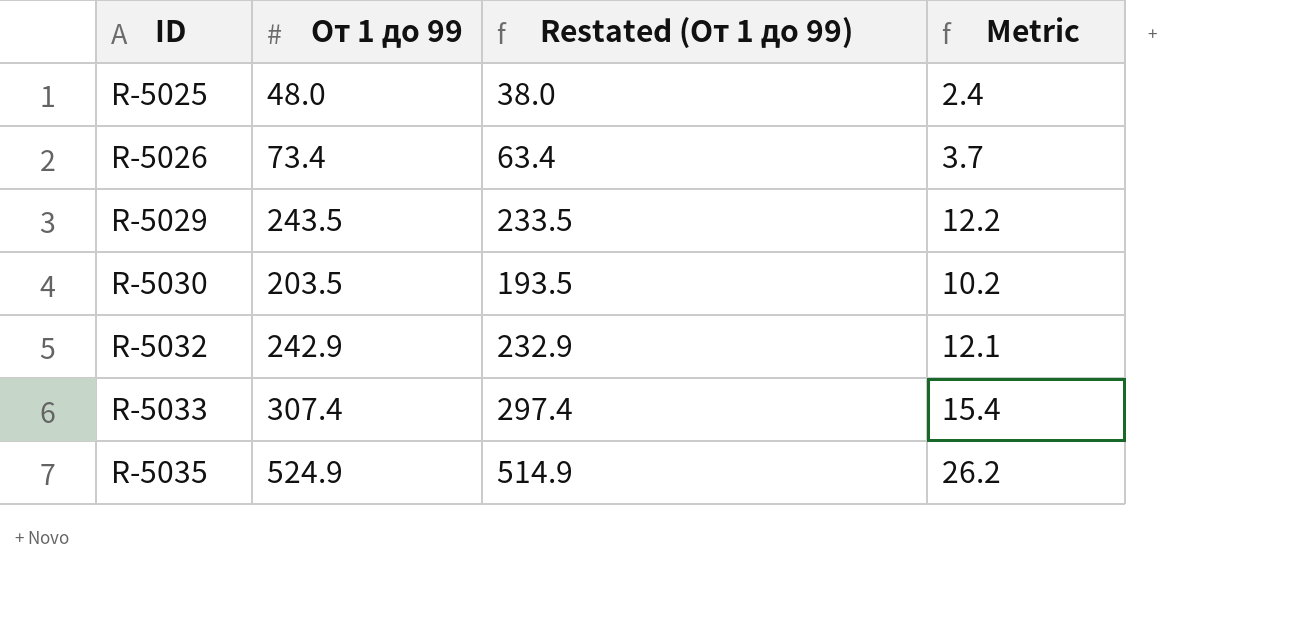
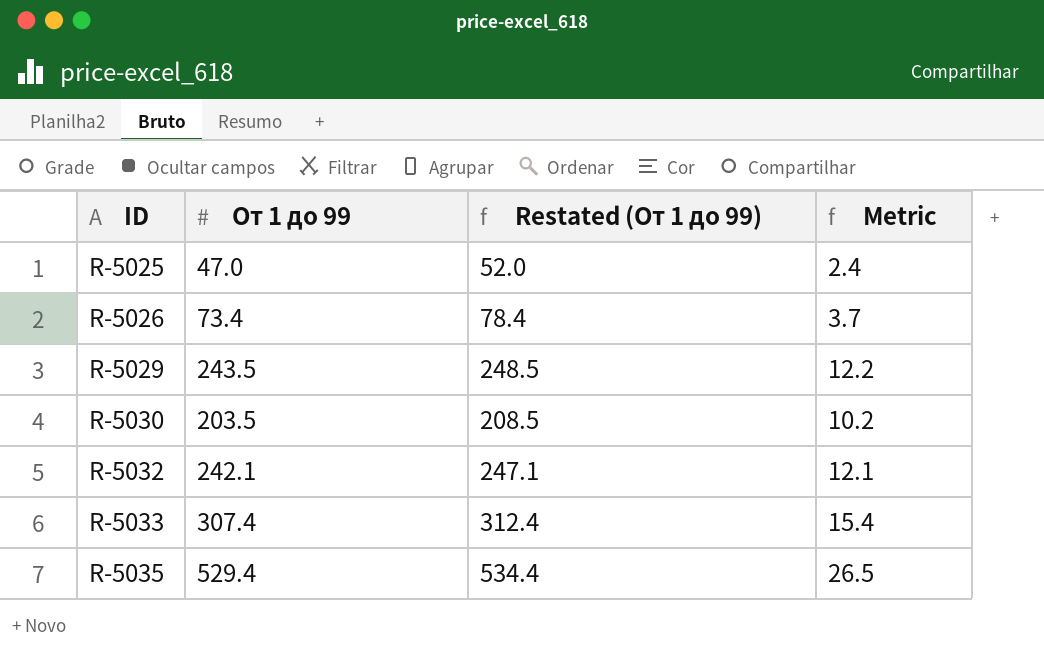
column Restated (От 1 до 99) | formula: [От 1 до 99] - 10 -> [От 1 до 99] + 5
R-5025 | От 1 до 99: 48.0 -> 47.0
R-5032 | От 1 до 99: 242.9 -> 242.1
R-5035 | От 1 до 99: 524.9 -> 529.4
R-5035 | Metric: 26.2 -> 26.5

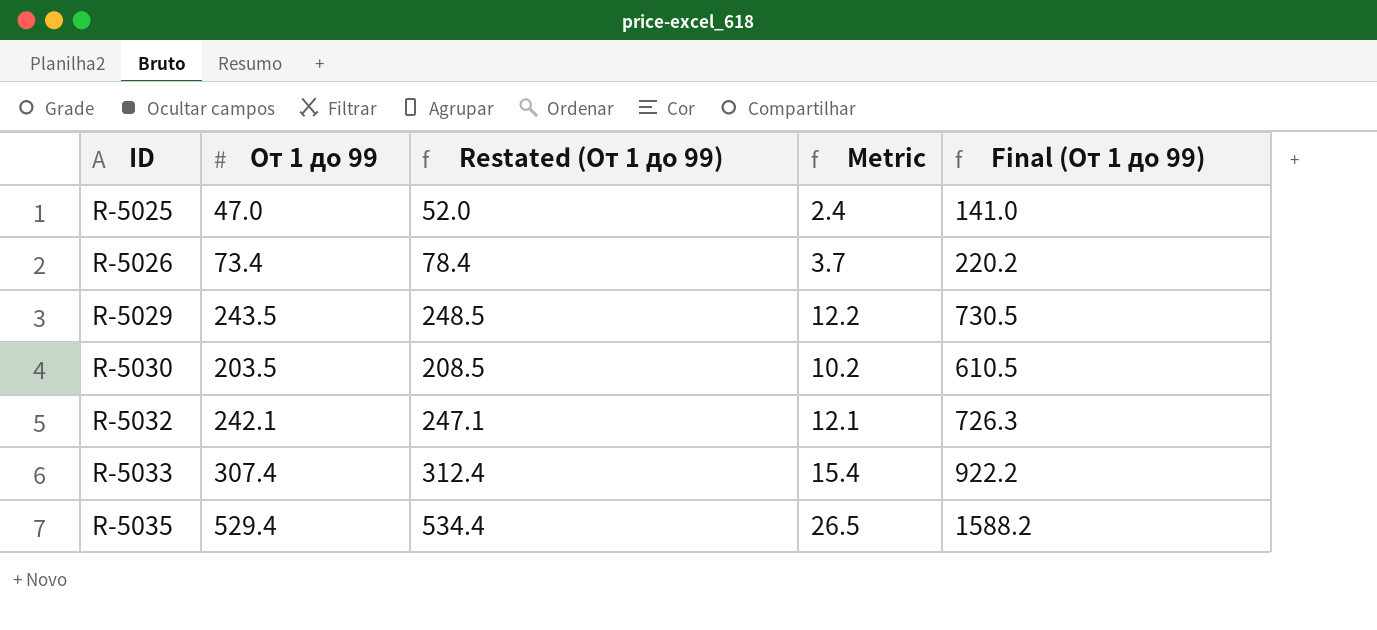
column Final (От 1 до 99) | formula: none -> [От 1 до 99] * 3

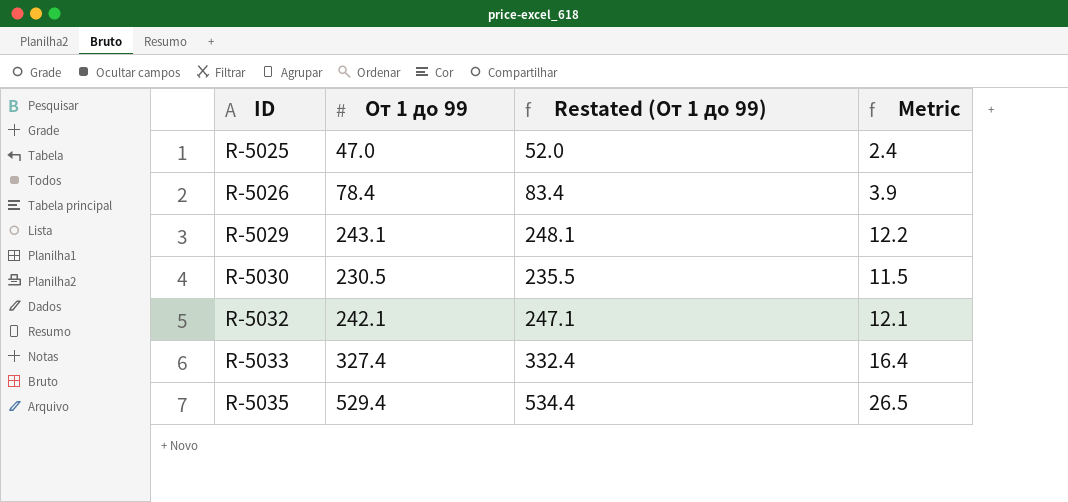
column Final (От 1 до 99) | formula: [От 1 до 99] * 3 -> none
R-5026 | От 1 до 99: 73.4 -> 78.4
R-5026 | Restated (От 1 до 99): 78.4 -> 83.4
R-5026 | Metric: 3.7 -> 3.9
R-5029 | От 1 до 99: 243.5 -> 243.1
R-5029 | Restated (От 1 до 99): 248.5 -> 248.1
R-5030 | От 1 до 99: 203.5 -> 230.5
R-5030 | Restated (От 1 до 99): 208.5 -> 235.5
R-5030 | Metric: 10.2 -> 11.5
R-5033 | От 1 до 99: 307.4 -> 327.4
R-5033 | Restated (От 1 до 99): 312.4 -> 332.4
R-5033 | Metric: 15.4 -> 16.4

